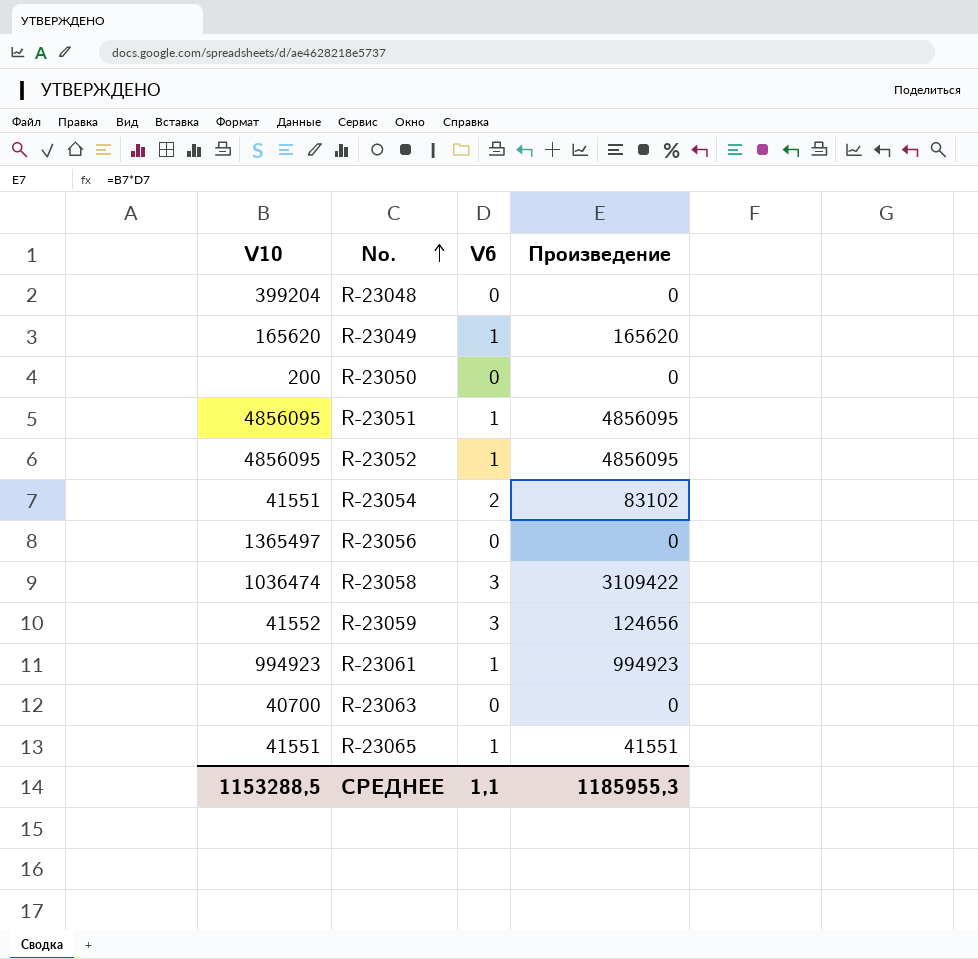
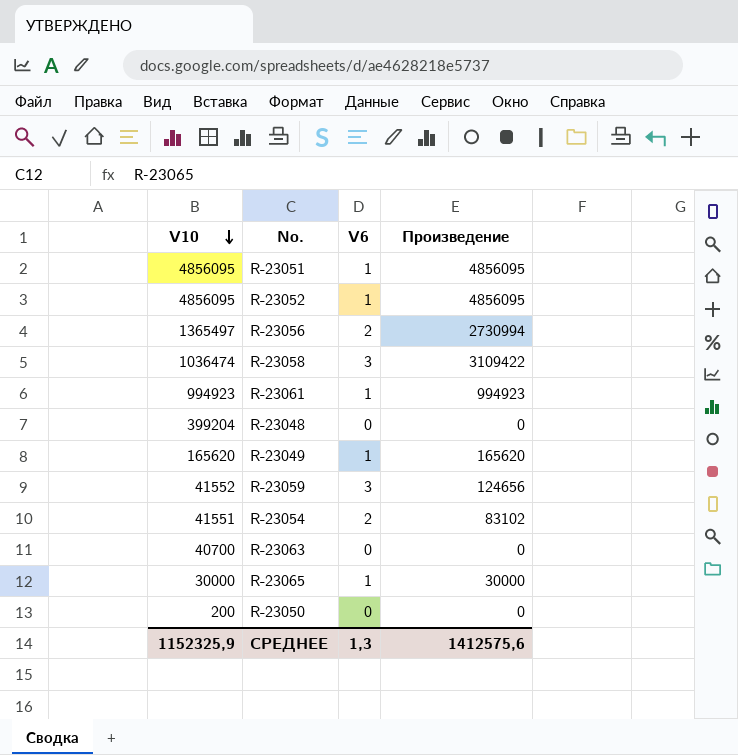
row order: No. ascending -> V10 descending
R-23056 | V6: 0 -> 2
R-23056 | Произведение: 0 -> 2730994
R-23065 | V10: 41551 -> 30000
R-23065 | Произведение: 41551 -> 30000
СРЕДНЕЕ | V10: 1153288,5 -> 1152325,9
СРЕДНЕЕ | V6: 1,1 -> 1,3
СРЕДНЕЕ | Произведение: 1185955,3 -> 1412575,6

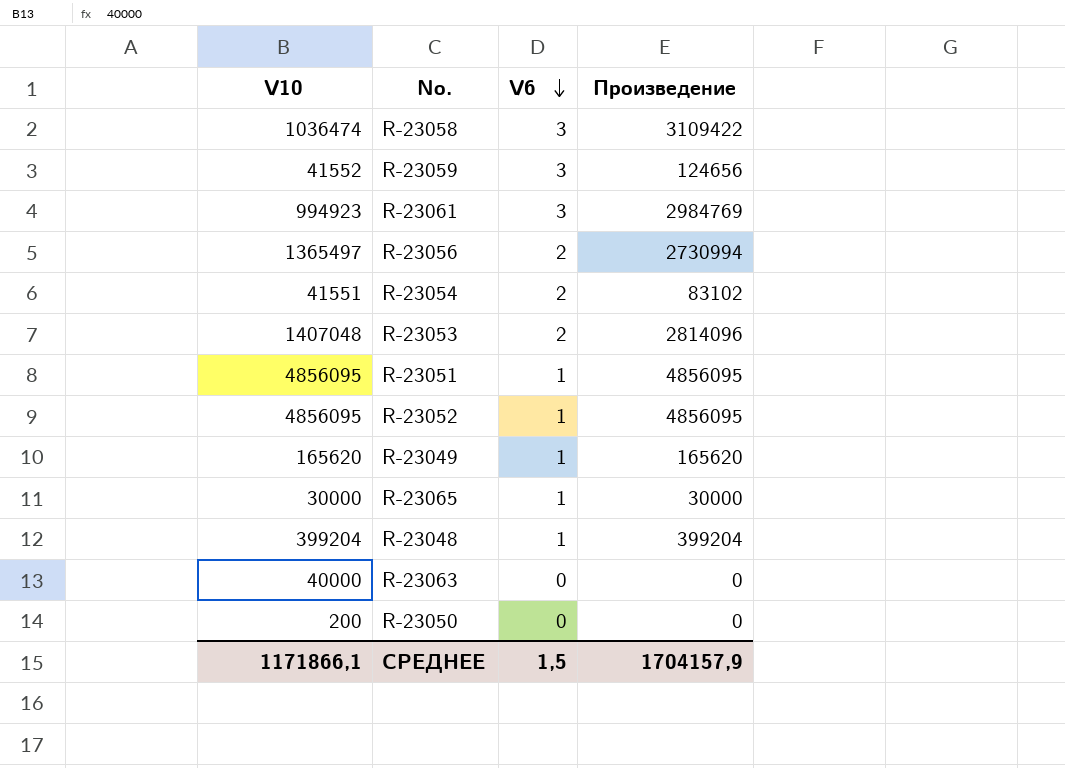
row order: V10 descending -> V6 descending
R-23061 | V6: 1 -> 3
R-23061 | Произведение: 994923 -> 2984769
row R-23053: none -> 1407048 | 2 | 2814096
R-23048 | V6: 0 -> 1
R-23048 | Произведение: 0 -> 399204
R-23063 | V10: 40700 -> 40000
СРЕДНЕЕ | V10: 1152325,9 -> 1171866,1
СРЕДНЕЕ | V6: 1,3 -> 1,5
СРЕДНЕЕ | Произведение: 1412575,6 -> 1704157,9

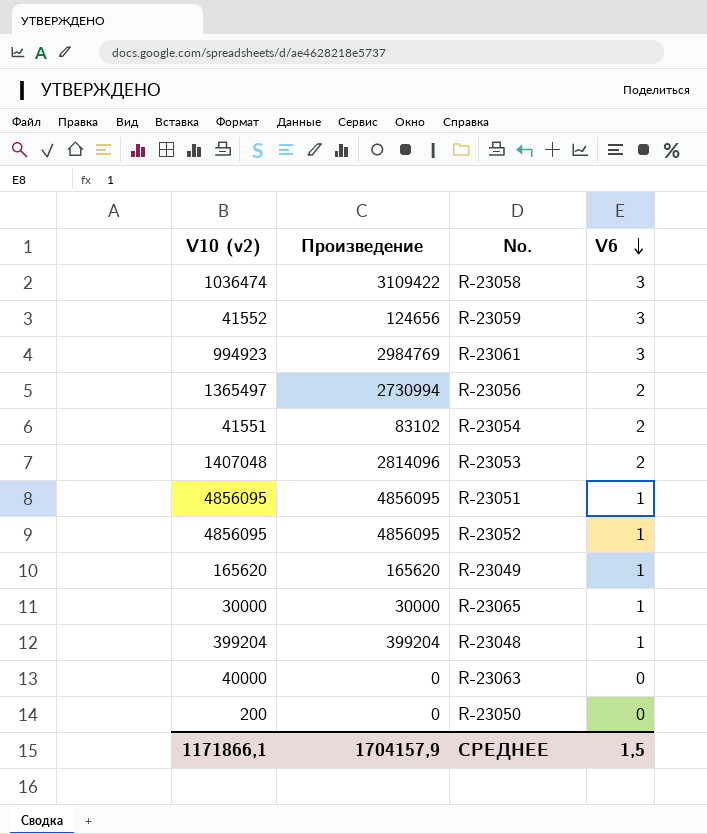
column name: V10 -> V10 (v2)
column Произведение | position: 4 -> 2

